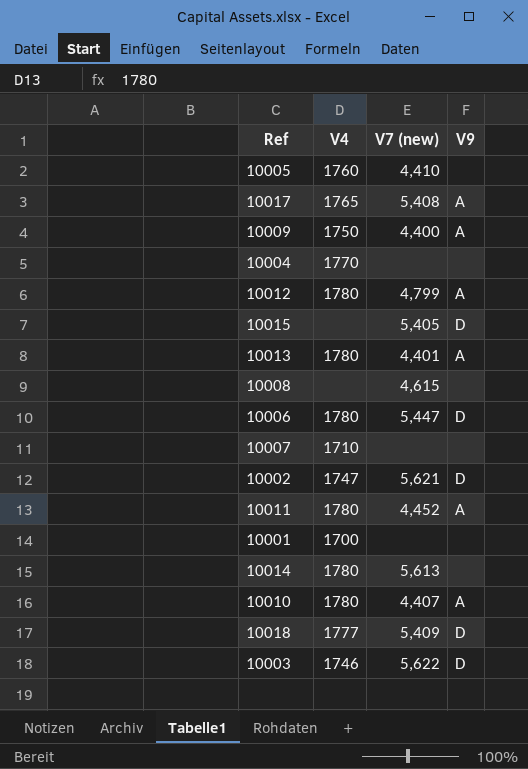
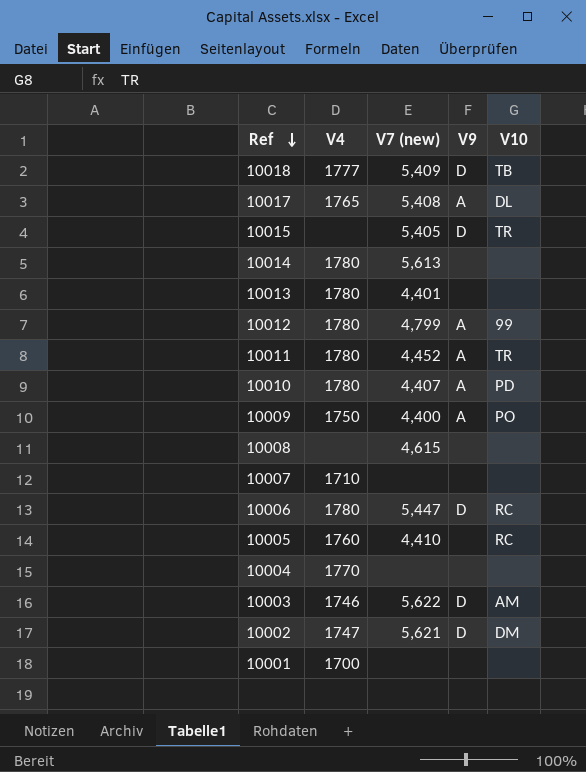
row order: none -> Ref descending
column V10 | position: none -> 5
10013 | V9: A -> none

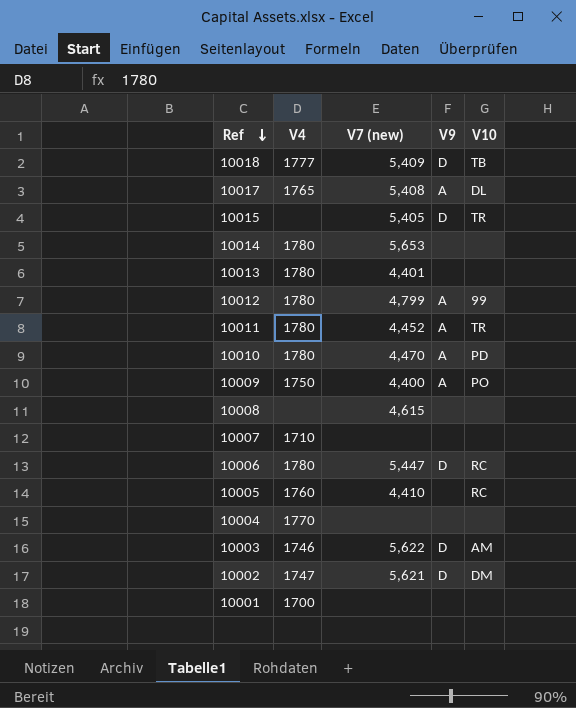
10014 | V7 (new): 5,613 -> 5,653
10010 | V7 (new): 4,407 -> 4,470

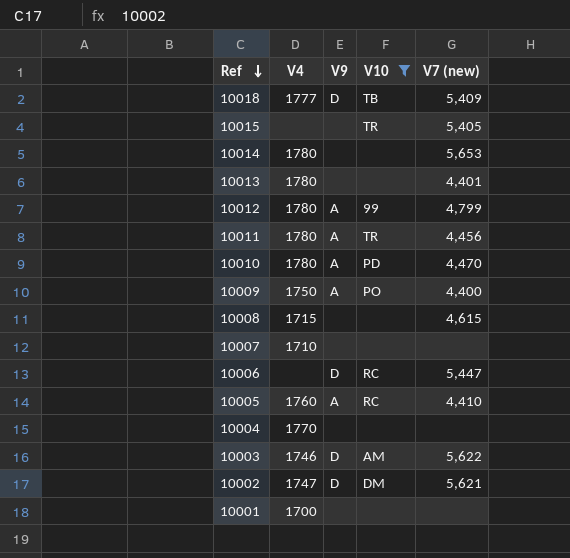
filter: none -> V10 != DL
column V7 (new) | position: 3 -> 5
10015 | V9: D -> none
10011 | V7 (new): 4,452 -> 4,456
10008 | V4: none -> 1715
10006 | V4: 1780 -> none
10005 | V9: none -> A

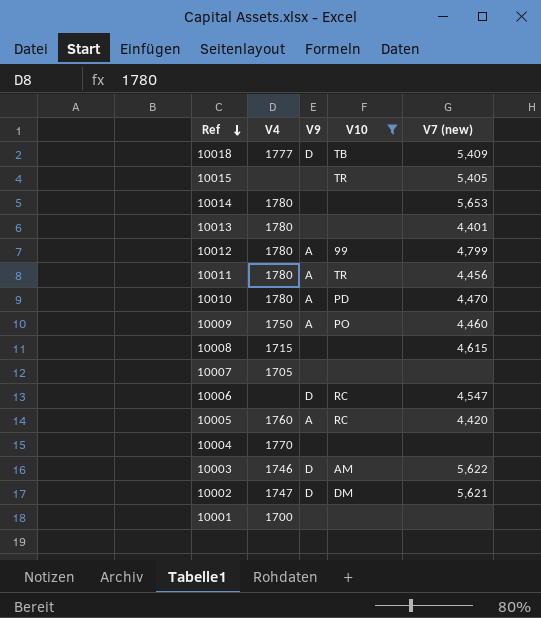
10009 | V7 (new): 4,400 -> 4,460
10007 | V4: 1710 -> 1705
10006 | V7 (new): 5,447 -> 4,547
10005 | V7 (new): 4,410 -> 4,420

